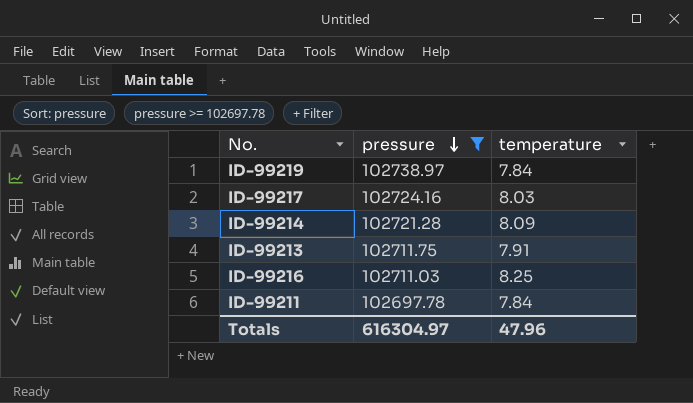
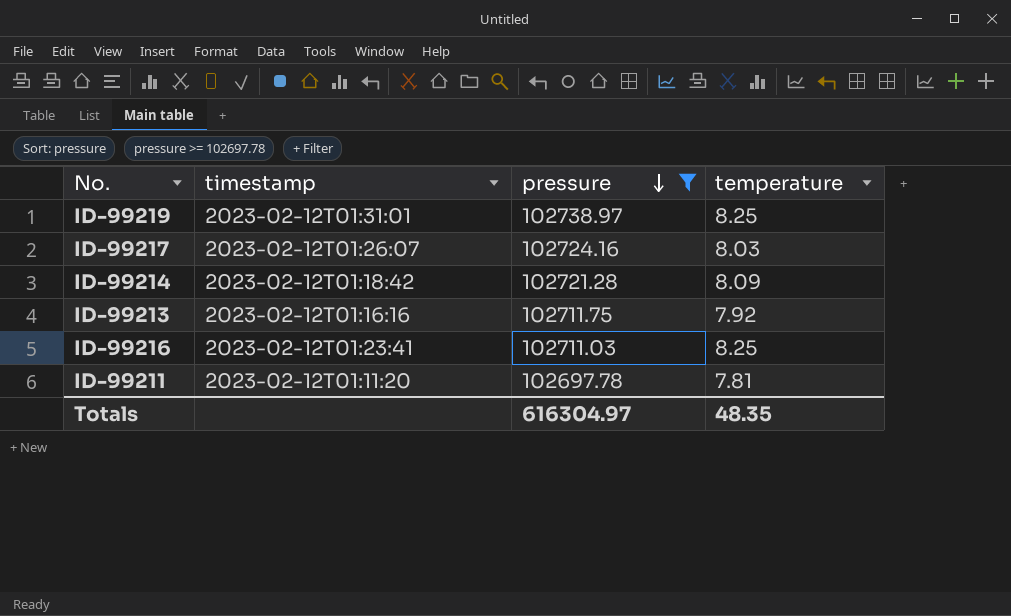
column timestamp | position: none -> 2
ID-99219 | temperature: 7.84 -> 8.25
ID-99213 | temperature: 7.91 -> 7.92
ID-99211 | temperature: 7.84 -> 7.81
Totals | temperature: 47.96 -> 48.35

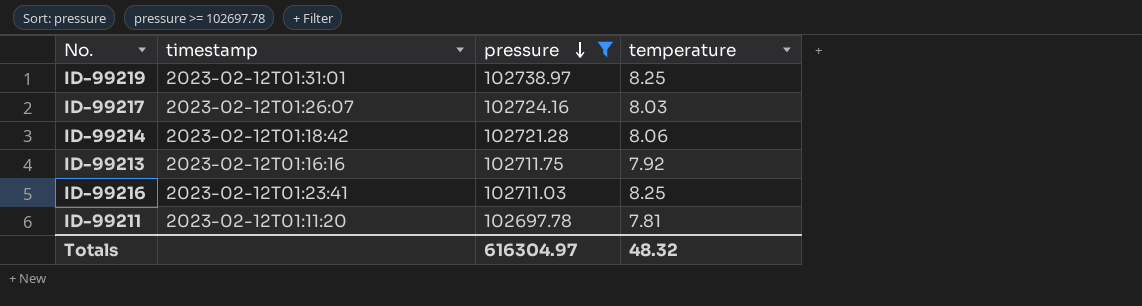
ID-99214 | temperature: 8.09 -> 8.06
Totals | temperature: 48.35 -> 48.32

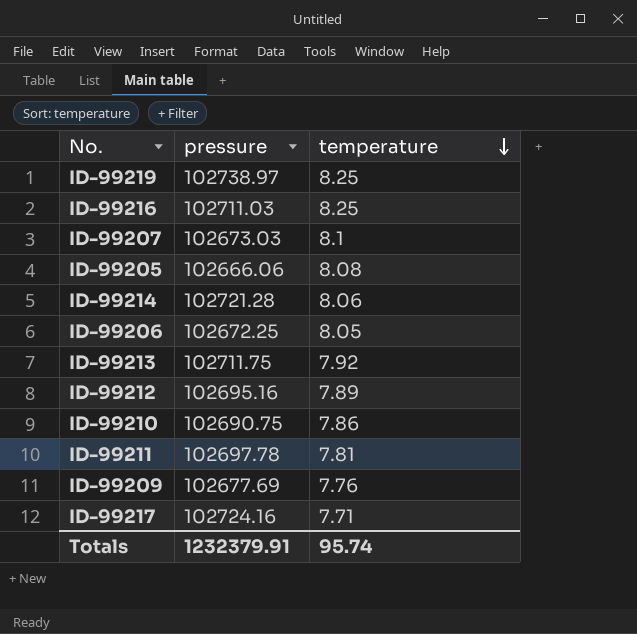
filter: pressure >= 102697.78 -> none
row order: pressure descending -> temperature descending
column timestamp | position: 2 -> none
ID-99217 | temperature: 8.03 -> 7.71
Totals | pressure: 616304.97 -> 1232379.91
Totals | temperature: 48.32 -> 95.74

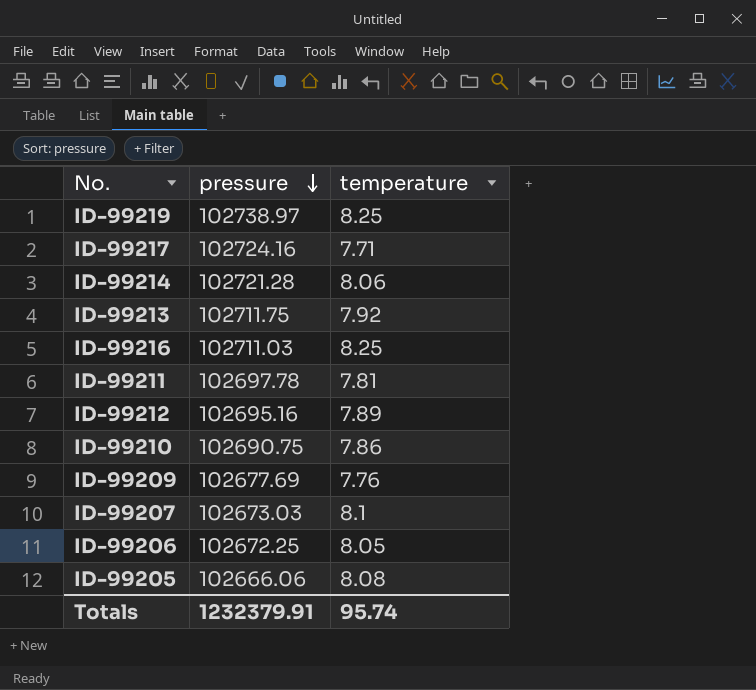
row order: temperature descending -> pressure descending

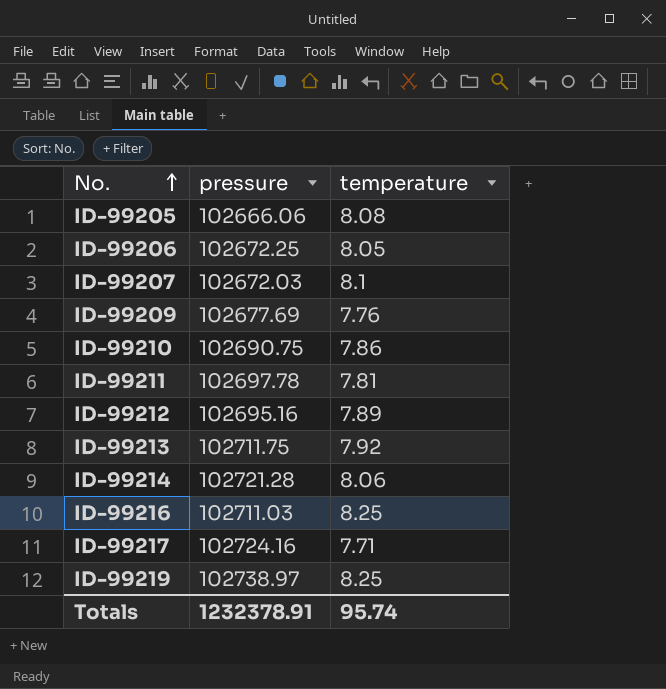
row order: pressure descending -> No. ascending
ID-99207 | pressure: 102673.03 -> 102672.03
Totals | pressure: 1232379.91 -> 1232378.91

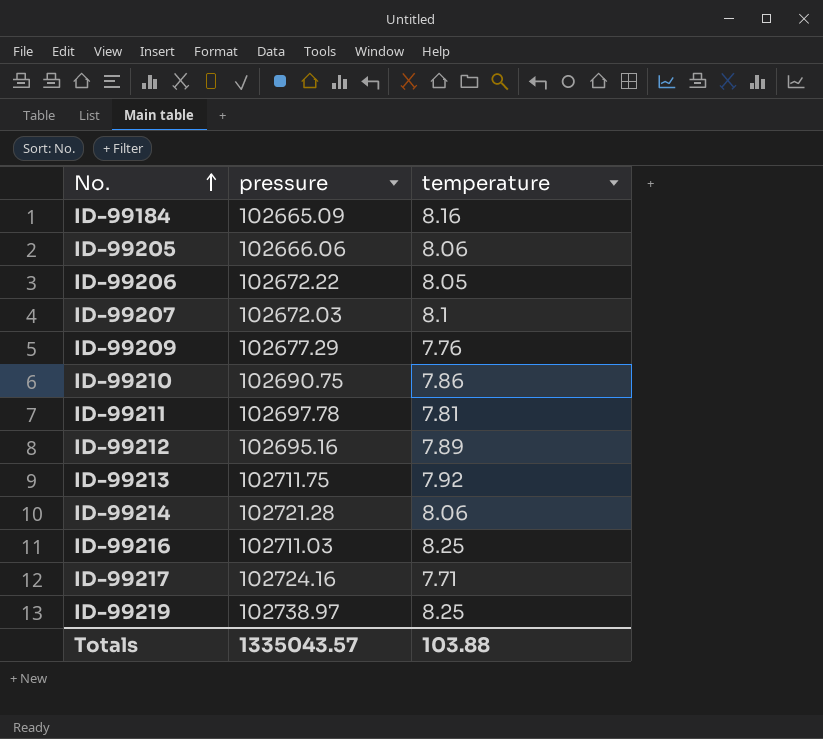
row ID-99184: none -> 102665.09 | 8.16
ID-99205 | temperature: 8.08 -> 8.06
ID-99206 | pressure: 102672.25 -> 102672.22
ID-99209 | pressure: 102677.69 -> 102677.29
Totals | pressure: 1232378.91 -> 1335043.57
Totals | temperature: 95.74 -> 103.88

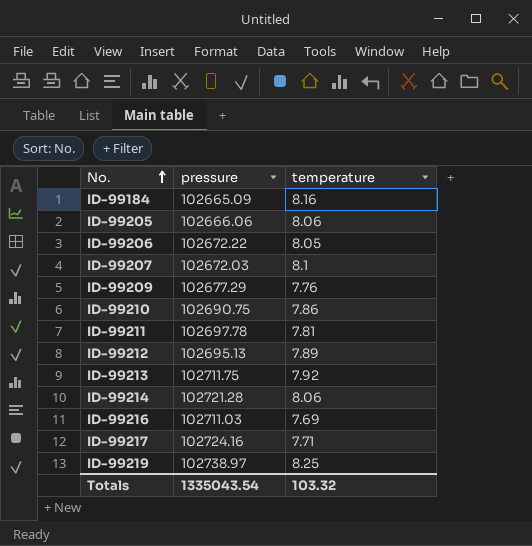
ID-99212 | pressure: 102695.16 -> 102695.13
ID-99216 | temperature: 8.25 -> 7.69
Totals | pressure: 1335043.57 -> 1335043.54
Totals | temperature: 103.88 -> 103.32

